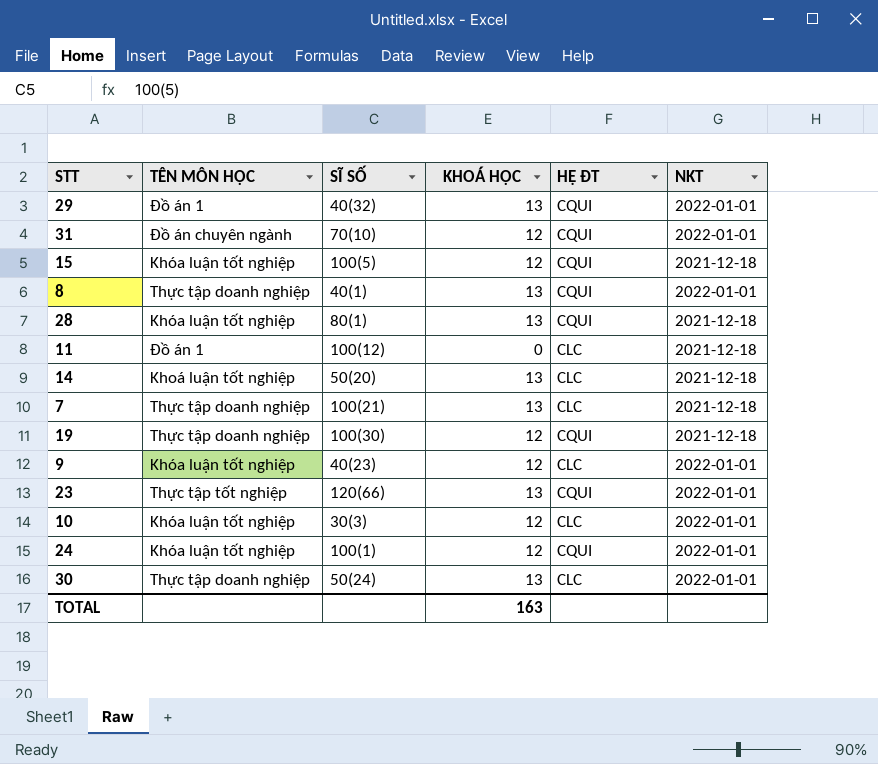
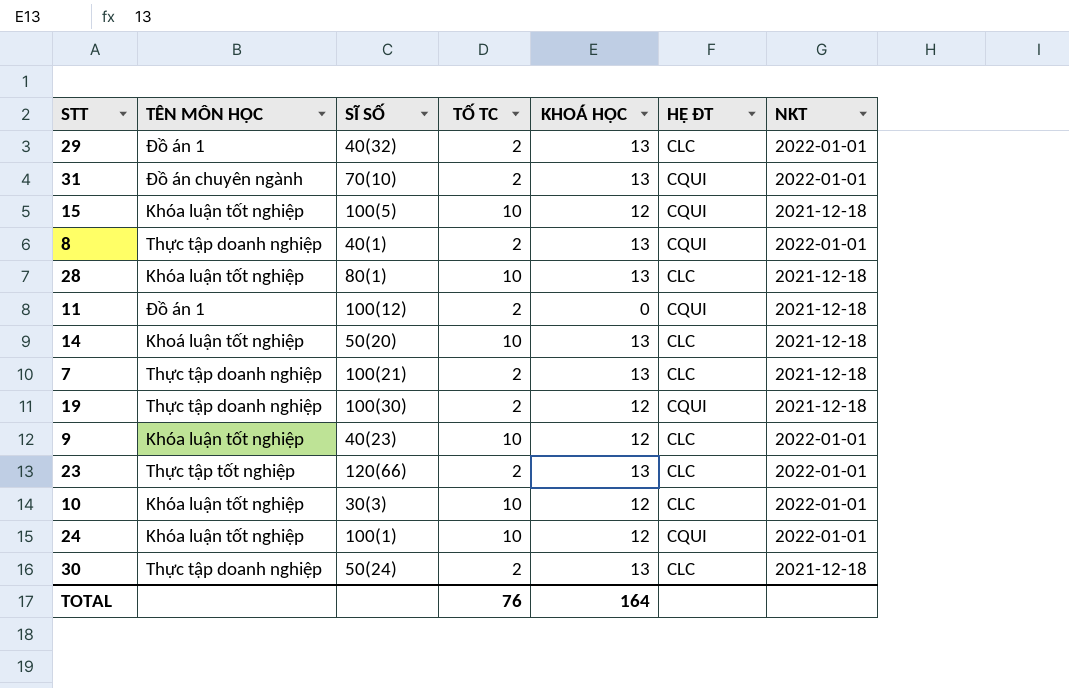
column TỐ TC | position: none -> 4
29 | HỆ ĐT: CQUI -> CLC
31 | KHOÁ HỌC: 12 -> 13
28 | HỆ ĐT: CQUI -> CLC
11 | HỆ ĐT: CLC -> CQUI
23 | HỆ ĐT: CQUI -> CLC
30 | NKT: 2022-01-01 -> 2021-12-18
TOTAL | KHOÁ HỌC: 163 -> 164

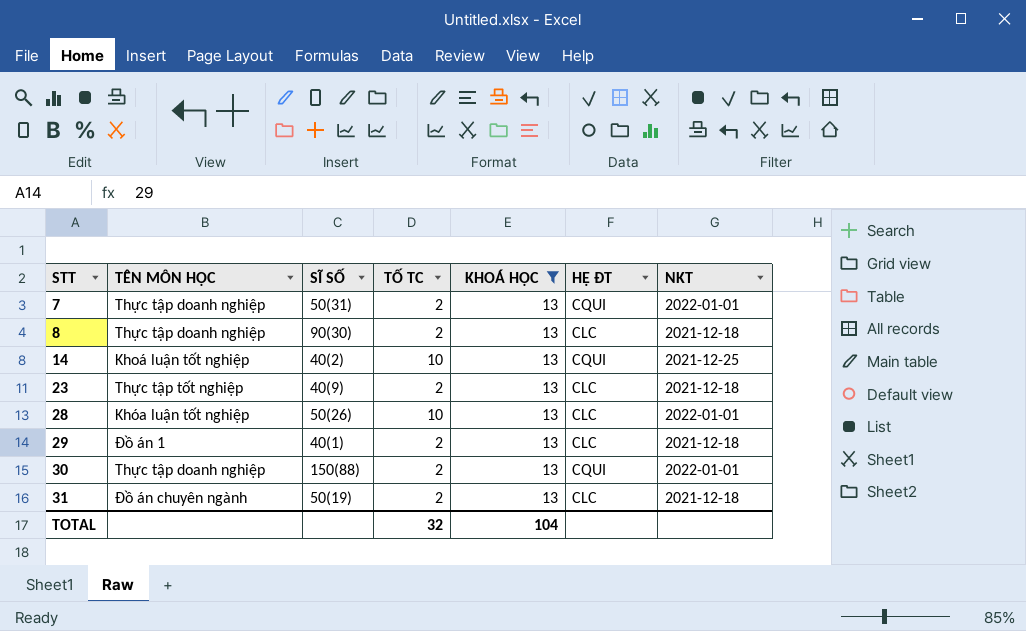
filter: none -> KHOÁ HỌC = 13
row order: none -> STT ascending
7 | SĨ SỐ: 100(21) -> 50(31)
7 | HỆ ĐT: CLC -> CQUI
7 | NKT: 2021-12-18 -> 2022-01-01
8 | SĨ SỐ: 40(1) -> 90(30)
8 | HỆ ĐT: CQUI -> CLC
8 | NKT: 2022-01-01 -> 2021-12-18
14 | SĨ SỐ: 50(20) -> 40(2)
14 | HỆ ĐT: CLC -> CQUI
14 | NKT: 2021-12-18 -> 2021-12-25
23 | SĨ SỐ: 120(66) -> 40(9)
23 | NKT: 2022-01-01 -> 2021-12-18
28 | SĨ SỐ: 80(1) -> 50(26)
28 | NKT: 2021-12-18 -> 2022-01-01
29 | SĨ SỐ: 40(32) -> 40(1)
29 | NKT: 2022-01-01 -> 2021-12-18
30 | SĨ SỐ: 50(24) -> 150(88)
30 | HỆ ĐT: CLC -> CQUI
30 | NKT: 2021-12-18 -> 2022-01-01
31 | SĨ SỐ: 70(10) -> 50(19)
31 | HỆ ĐT: CQUI -> CLC
31 | NKT: 2022-01-01 -> 2021-12-18
TOTAL | TỐ TC: 76 -> 32
TOTAL | KHOÁ HỌC: 164 -> 104

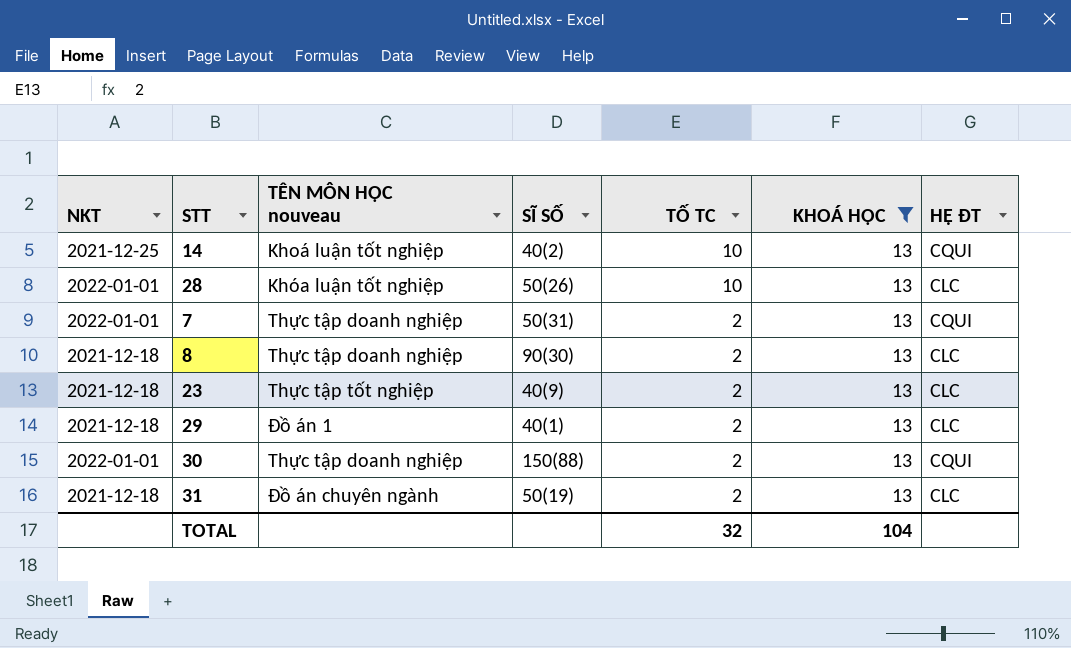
row order: STT ascending -> TỐ TC descending
column NKT | position: 7 -> 1
column name: TÊN MÔN HỌC -> TÊN MÔN HỌC nouveau

